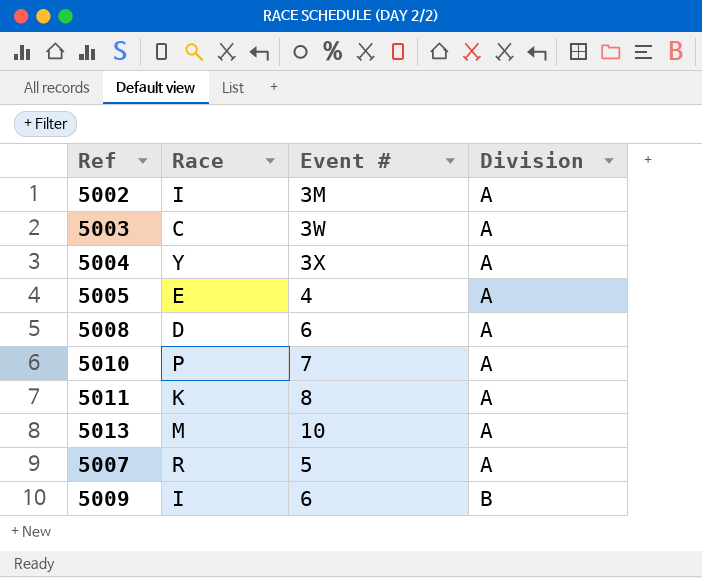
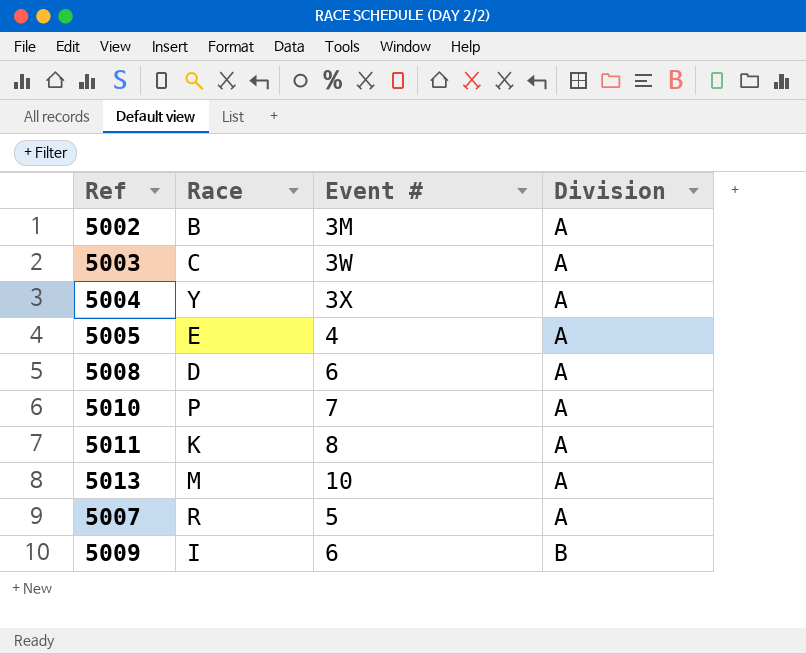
5002 | Race: I -> B

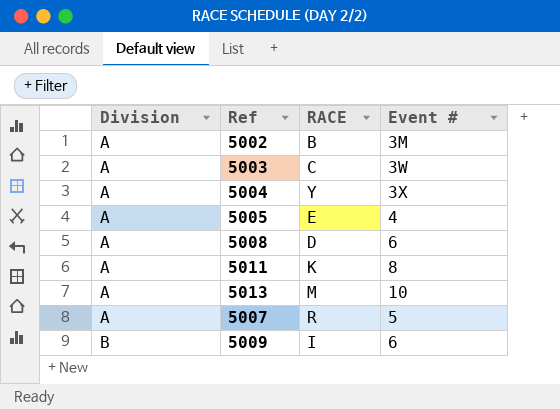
column Division | position: 4 -> 1
column name: Race -> RACE
row 5010: P | 7 | A -> none

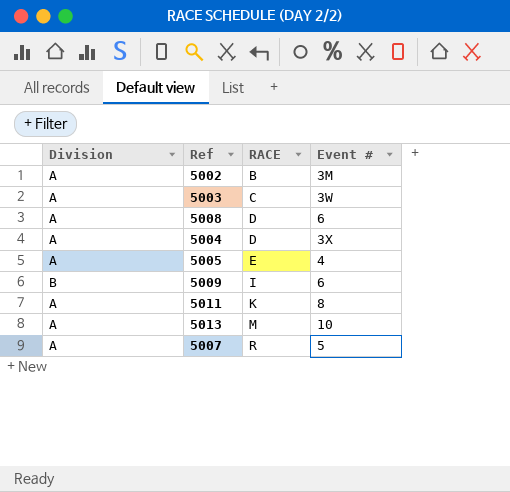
row order: Division ascending -> RACE ascending
5004 | RACE: Y -> D

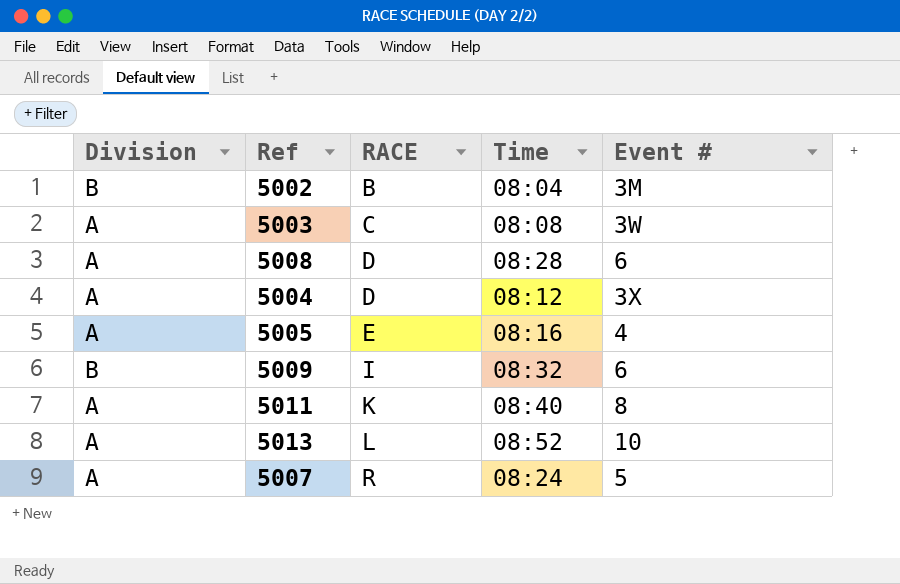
column Time | position: none -> 4
5002 | Division: A -> B
5013 | RACE: M -> L

